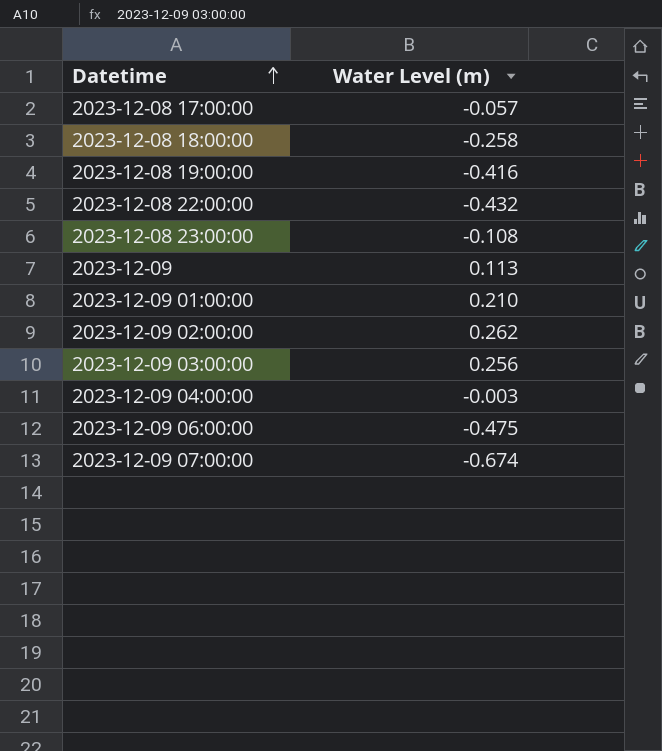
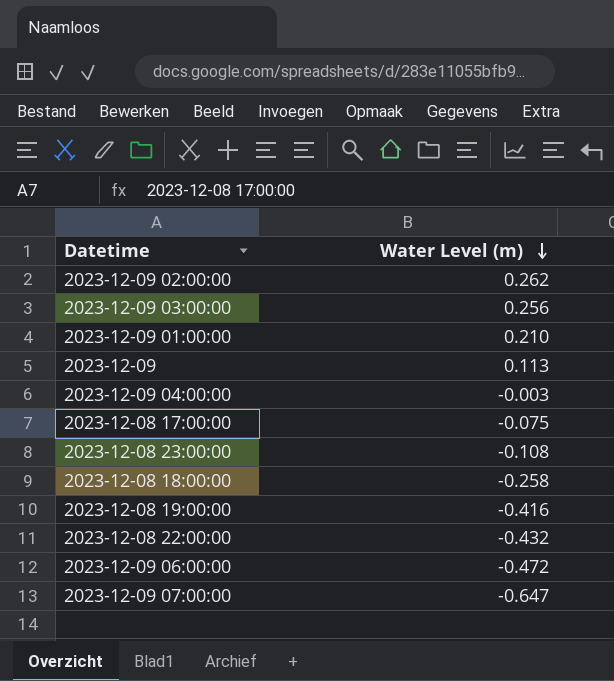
row order: Datetime ascending -> Water Level (m) descending
2023-12-08 17:00:00 | Water Level (m): -0.057 -> -0.075
2023-12-09 06:00:00 | Water Level (m): -0.475 -> -0.472
2023-12-09 07:00:00 | Water Level (m): -0.674 -> -0.647

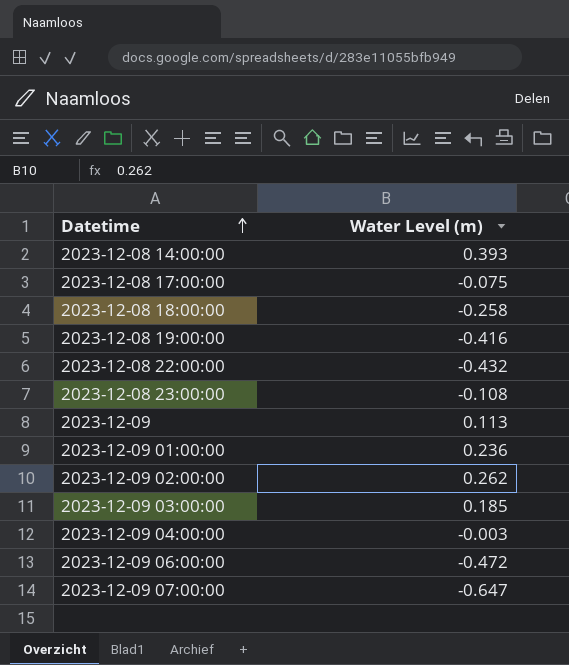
row order: Water Level (m) descending -> Datetime ascending
row 2023-12-08 14:00:00: none -> 0.393
2023-12-09 01:00:00 | Water Level (m): 0.210 -> 0.236
2023-12-09 03:00:00 | Water Level (m): 0.256 -> 0.185

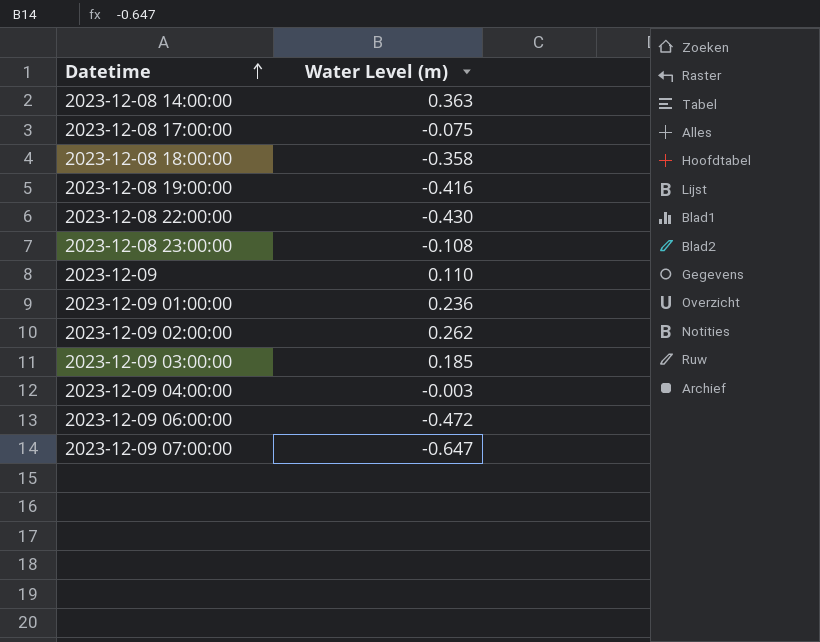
2023-12-08 14:00:00 | Water Level (m): 0.393 -> 0.363
2023-12-08 18:00:00 | Water Level (m): -0.258 -> -0.358
2023-12-08 22:00:00 | Water Level (m): -0.432 -> -0.430
2023-12-09 | Water Level (m): 0.113 -> 0.110

